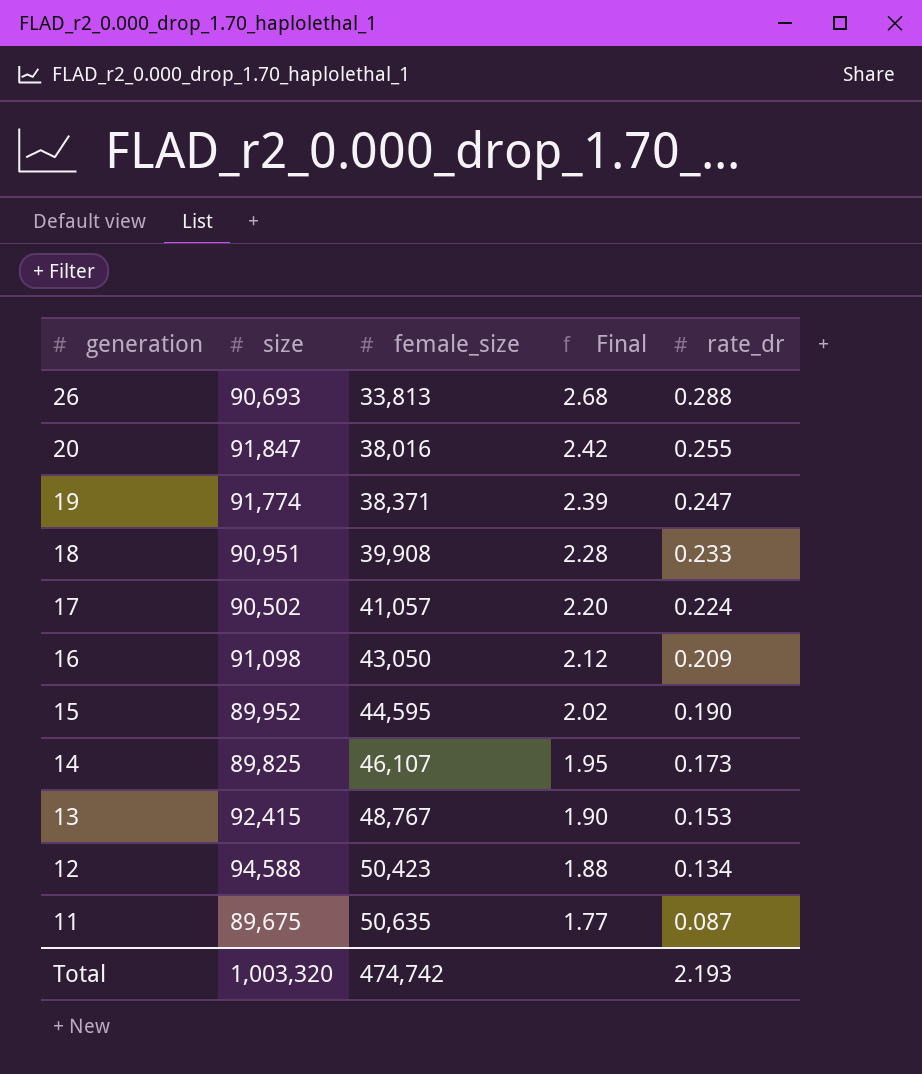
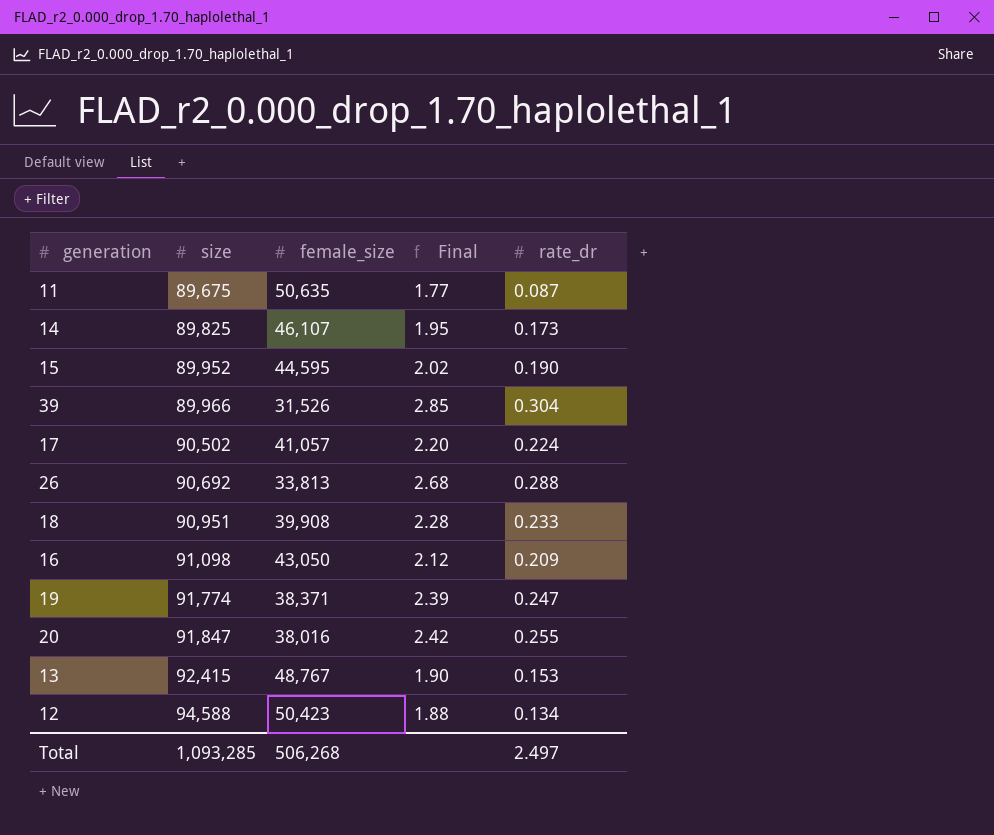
row order: generation descending -> size ascending
row 39: none -> 89,966 | 31,526 | 2.85 | 0.304
26 | size: 90,693 -> 90,692
Total | size: 1,003,320 -> 1,093,285
Total | female_size: 474,742 -> 506,268
Total | rate_dr: 2.193 -> 2.497

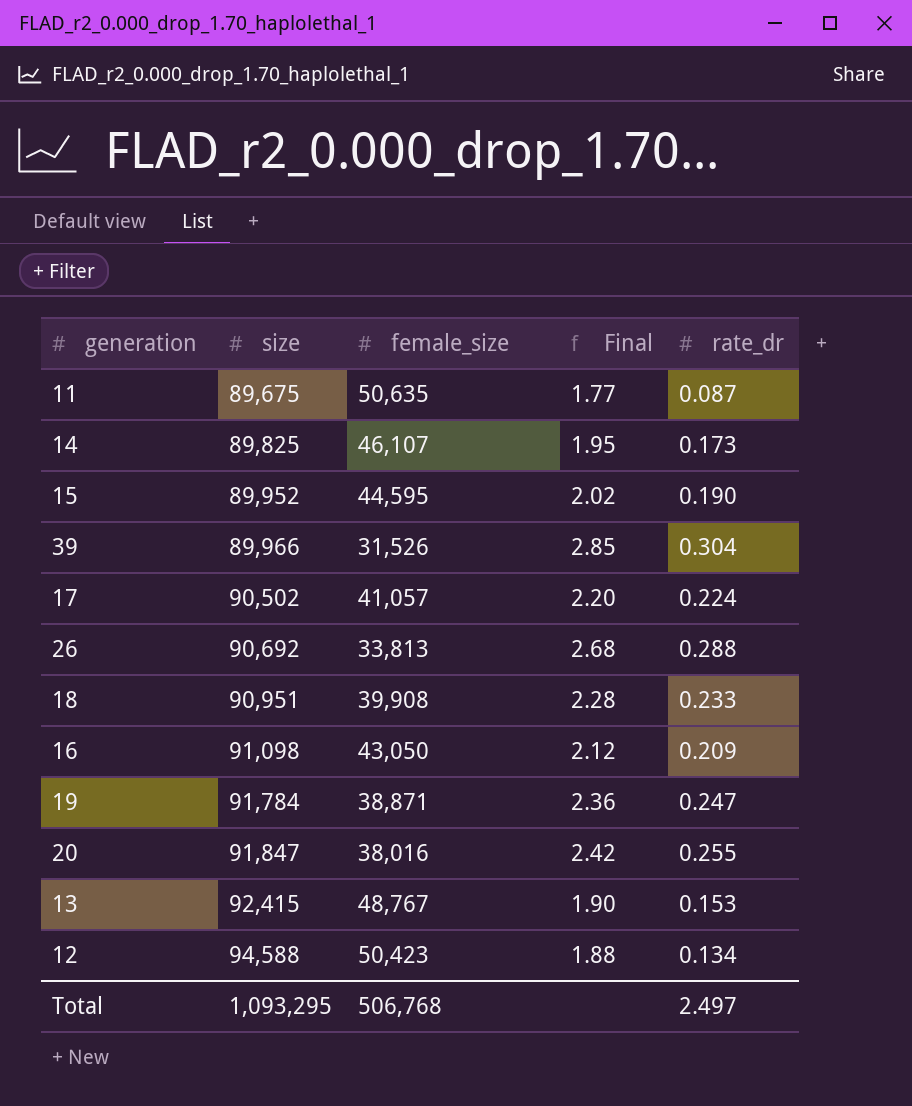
19 | size: 91,774 -> 91,784
19 | female_size: 38,371 -> 38,871
19 | Final: 2.39 -> 2.36
Total | size: 1,093,285 -> 1,093,295
Total | female_size: 506,268 -> 506,768

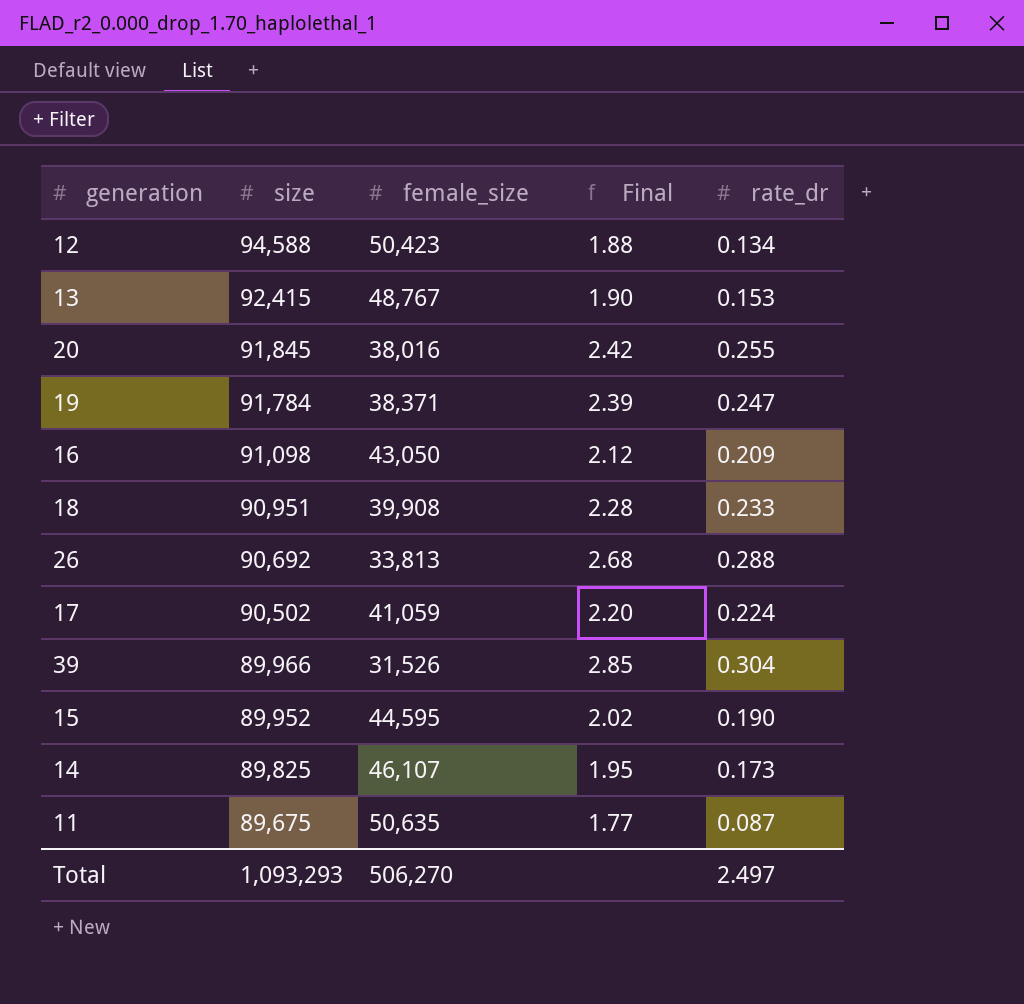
row order: size ascending -> size descending
20 | size: 91,847 -> 91,845
19 | female_size: 38,871 -> 38,371
19 | Final: 2.36 -> 2.39
17 | female_size: 41,057 -> 41,059
Total | size: 1,093,295 -> 1,093,293
Total | female_size: 506,768 -> 506,270

